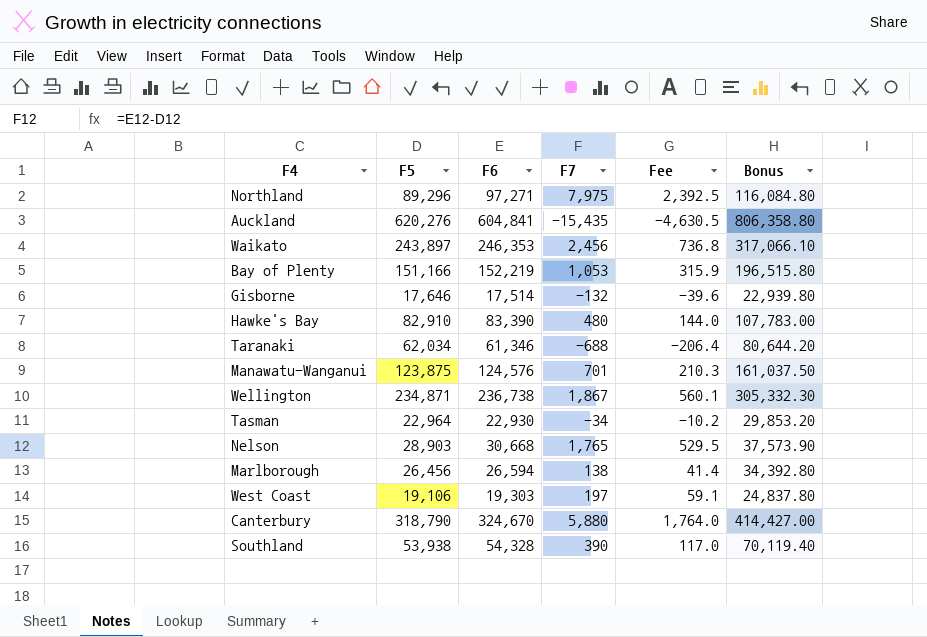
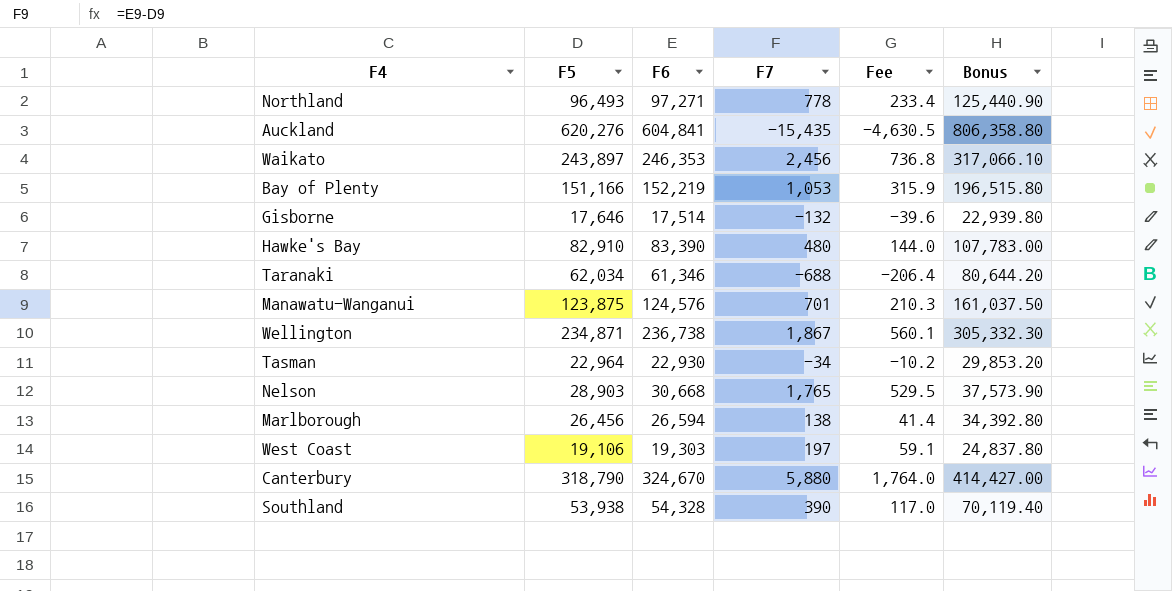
Northland | F5: 89,296 -> 96,493
Northland | F7: 7,975 -> 778
Northland | Fee: 2,392.5 -> 233.4
Northland | Bonus: 116,084.80 -> 125,440.90

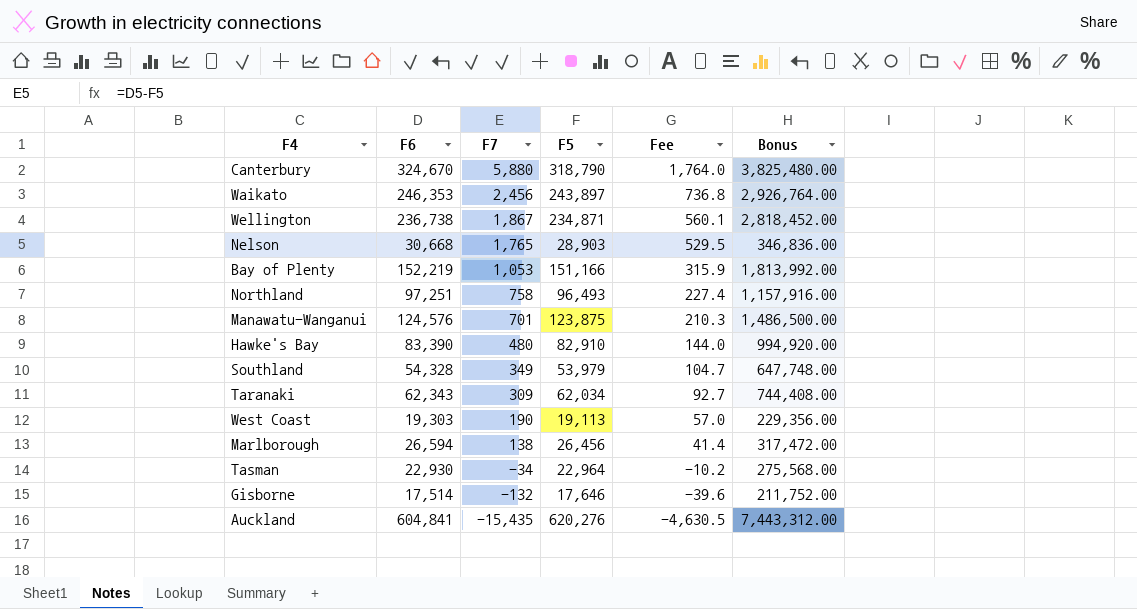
row order: none -> F7 descending
column F5 | position: 2 -> 4
column Bonus | formula: [F5] * 1.3 -> [F5] * 12
Northland | F6: 97,271 -> 97,251
Northland | F7: 778 -> 758
Northland | Fee: 233.4 -> 227.4
Southland | F7: 390 -> 349
Southland | F5: 53,938 -> 53,979
Southland | Fee: 117.0 -> 104.7
Taranaki | F6: 61,346 -> 62,343
Taranaki | F7: -688 -> 309
Taranaki | Fee: -206.4 -> 92.7
West Coast | F7: 197 -> 190
West Coast | F5: 19,106 -> 19,113
West Coast | Fee: 59.1 -> 57.0

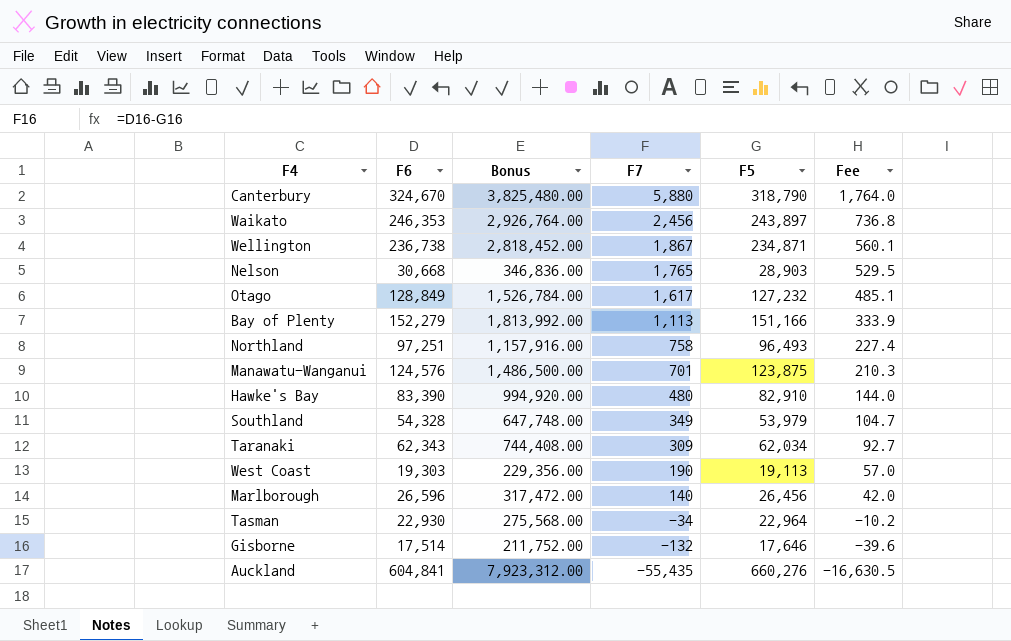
column Bonus | position: 6 -> 3
row Otago: none -> 128,849 | 1,526,784.00 | 1,617 | 127,232 | 485.1
Bay of Plenty | F6: 152,219 -> 152,279
Bay of Plenty | F7: 1,053 -> 1,113
Bay of Plenty | Fee: 315.9 -> 333.9
Marlborough | F6: 26,594 -> 26,596
Marlborough | F7: 138 -> 140
Marlborough | Fee: 41.4 -> 42.0
Auckland | Bonus: 7,443,312.00 -> 7,923,312.00
Auckland | F7: -15,435 -> -55,435
Auckland | F5: 620,276 -> 660,276
Auckland | Fee: -4,630.5 -> -16,630.5

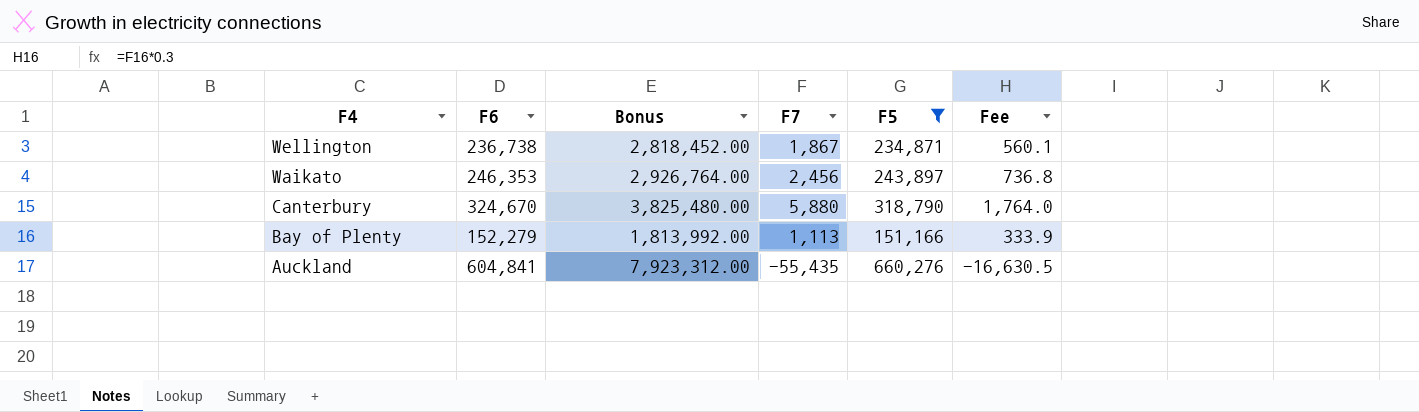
filter: none -> F5 >= 151,166
row order: F7 descending -> F4 descending

